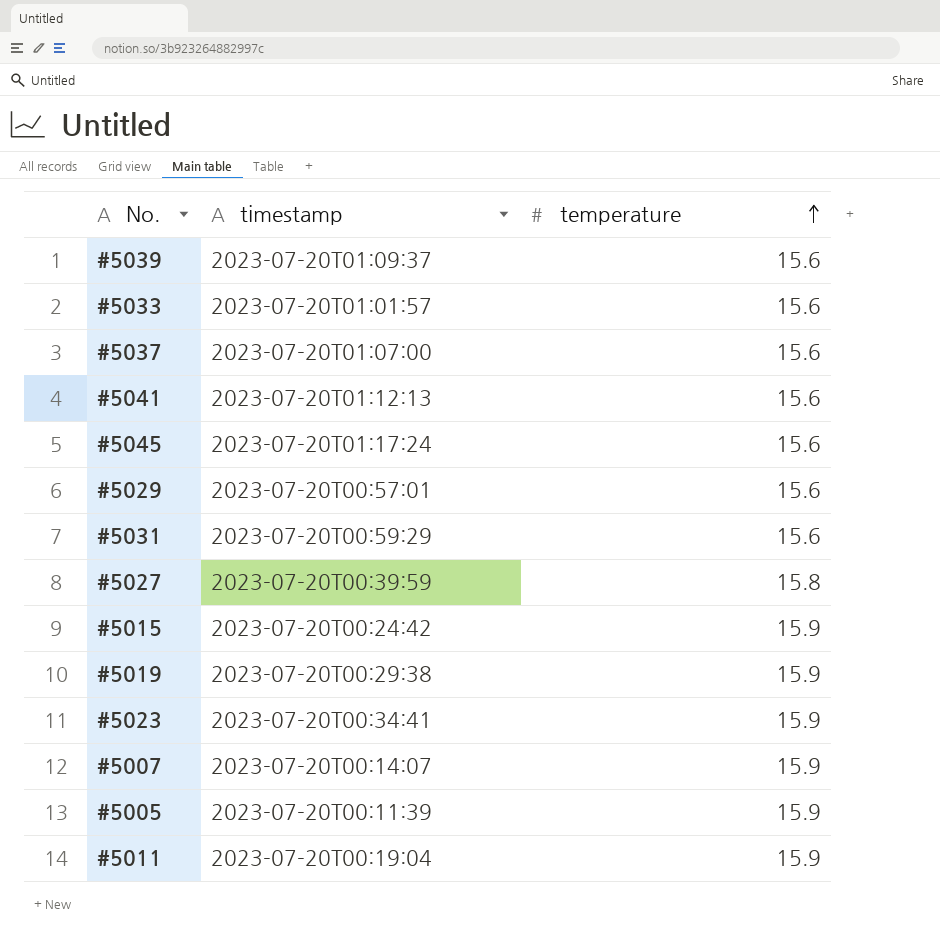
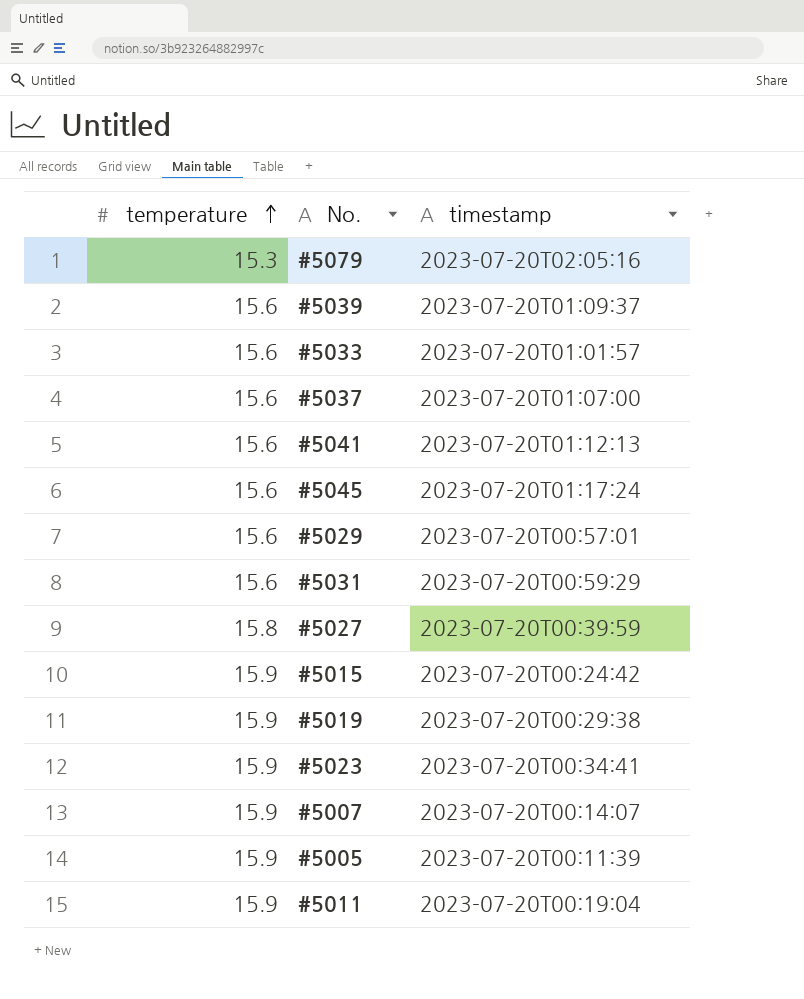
column temperature | position: 3 -> 1
row #5079: none -> 15.3 | 2023-07-20T02:05:16

